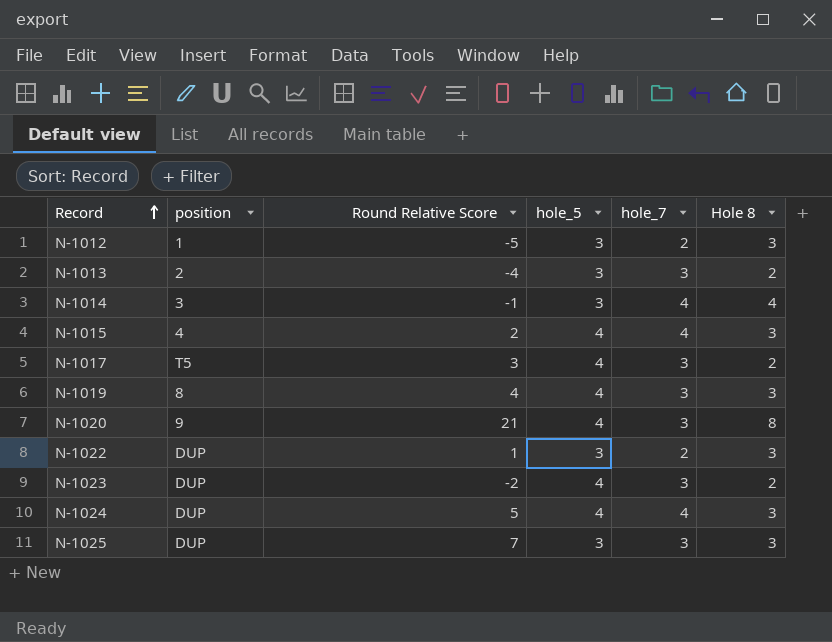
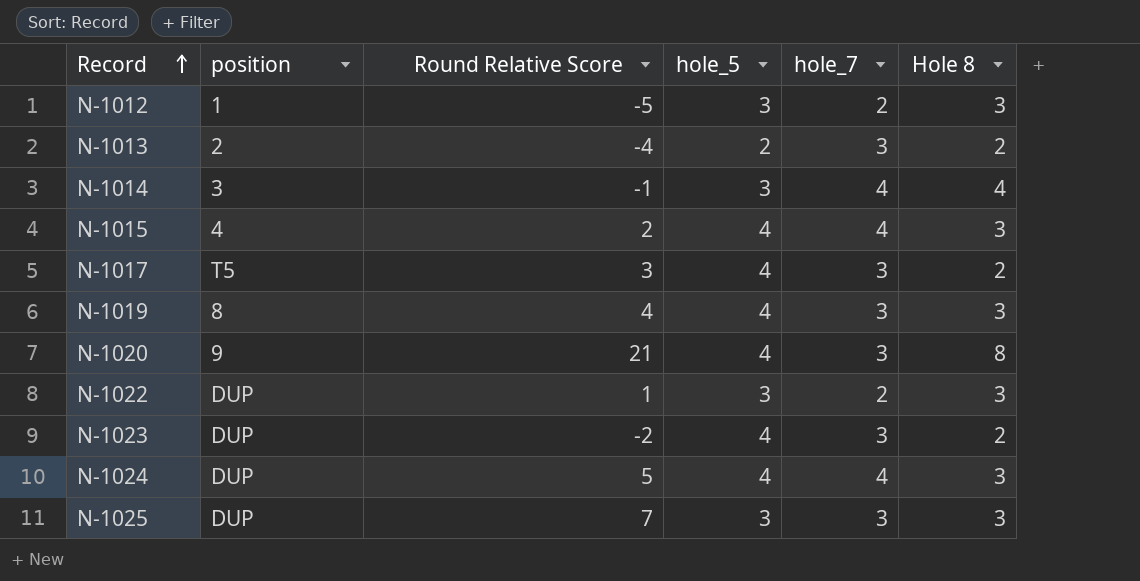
N-1013 | hole_5: 3 -> 2

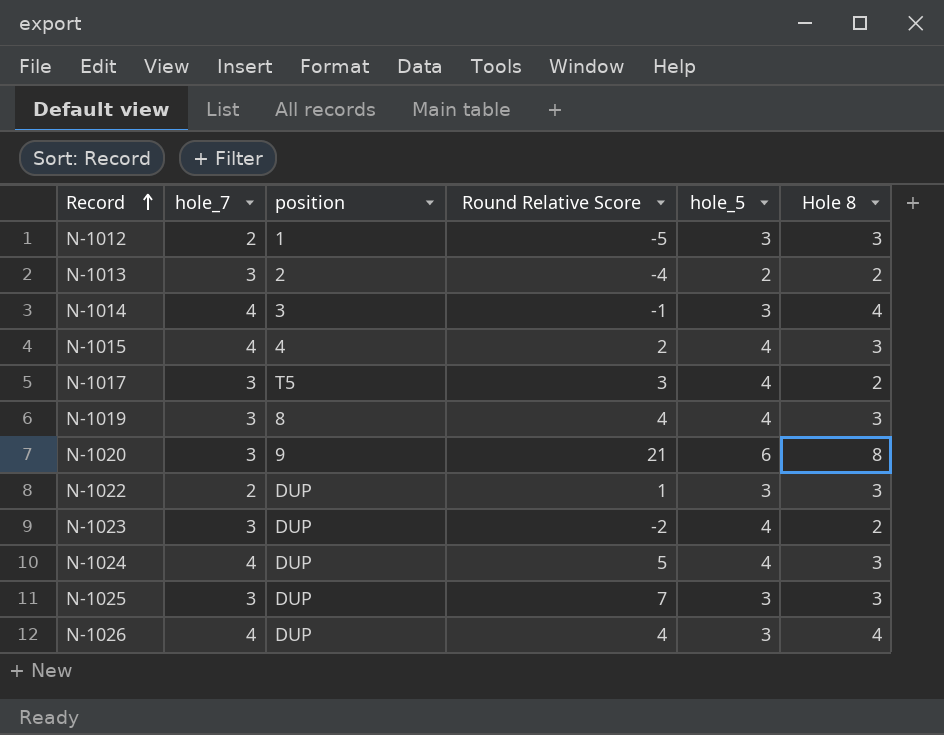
column hole_7 | position: 5 -> 2
N-1020 | hole_5: 4 -> 6
row N-1026: none -> 4 | DUP | 4 | 3 | 4

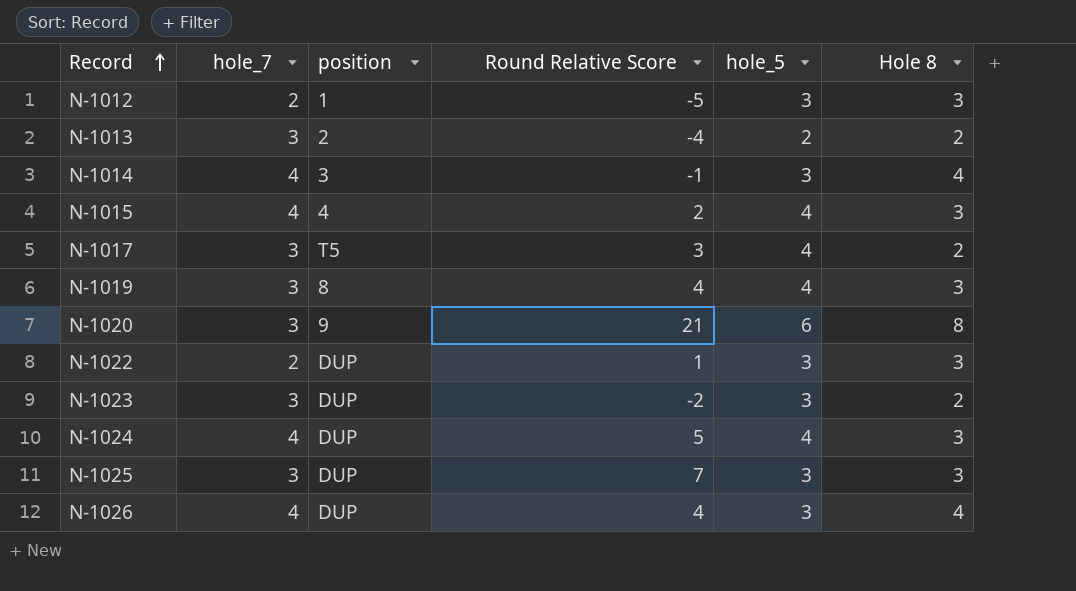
N-1023 | hole_5: 4 -> 3

